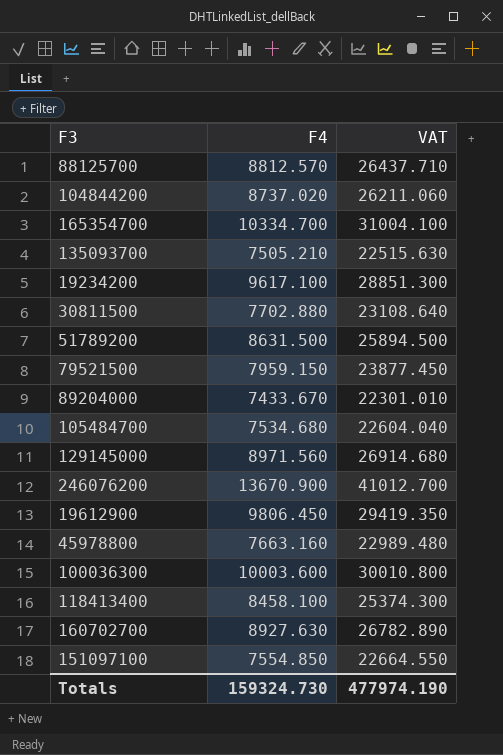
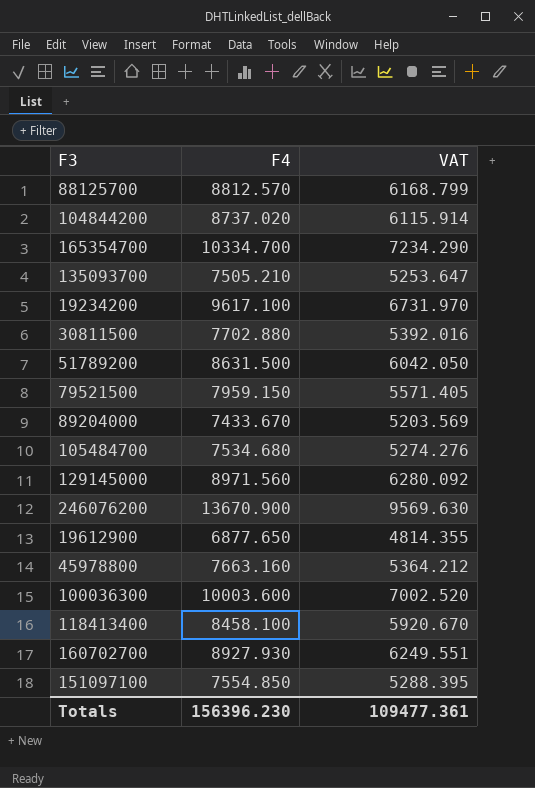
column VAT | formula: [F4] * 3 -> [F4] * 0.7
19612900 | F4: 9806.450 -> 6877.650
160702700 | F4: 8927.630 -> 8927.930
Totals | F4: 159324.730 -> 156396.230
Totals | VAT: 477974.190 -> 109477.361

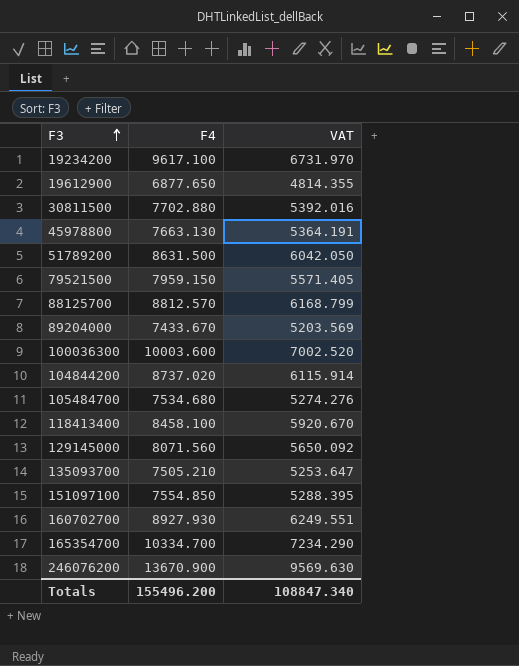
row order: none -> F3 ascending
45978800 | F4: 7663.160 -> 7663.130
45978800 | VAT: 5364.212 -> 5364.191
129145000 | F4: 8971.560 -> 8071.560
129145000 | VAT: 6280.092 -> 5650.092
Totals | F4: 156396.230 -> 155496.200
Totals | VAT: 109477.361 -> 108847.340

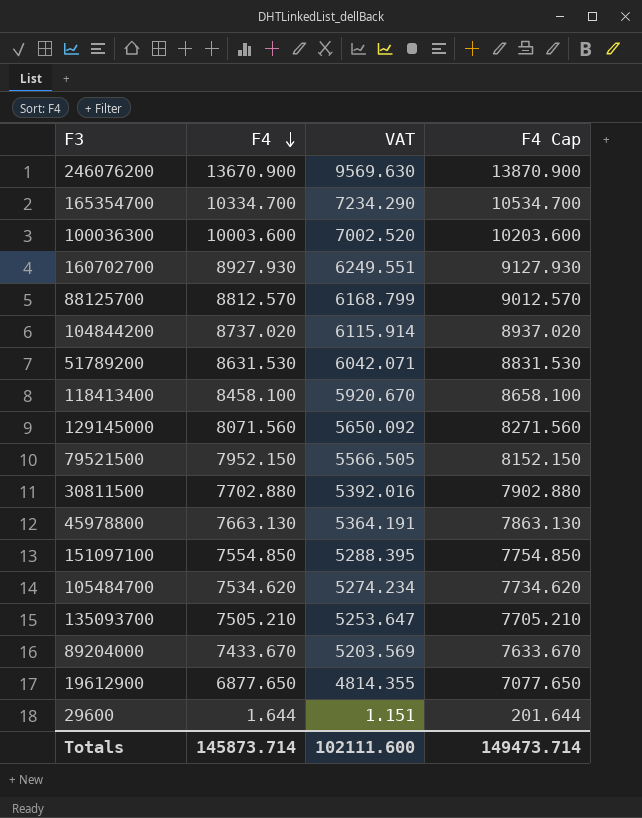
row order: F3 ascending -> F4 descending
column F4 Cap | formula: none -> [F4] + 200
row 19234200: 9617.100 | 6731.970 -> none
51789200 | F4: 8631.500 -> 8631.530
51789200 | VAT: 6042.050 -> 6042.071
79521500 | F4: 7959.150 -> 7952.150
79521500 | VAT: 5571.405 -> 5566.505
105484700 | F4: 7534.680 -> 7534.620
105484700 | VAT: 5274.276 -> 5274.234
row 29600: none -> 1.644 | 1.151 | 201.644
Totals | F4: 155496.200 -> 145873.714
Totals | VAT: 108847.340 -> 102111.600

